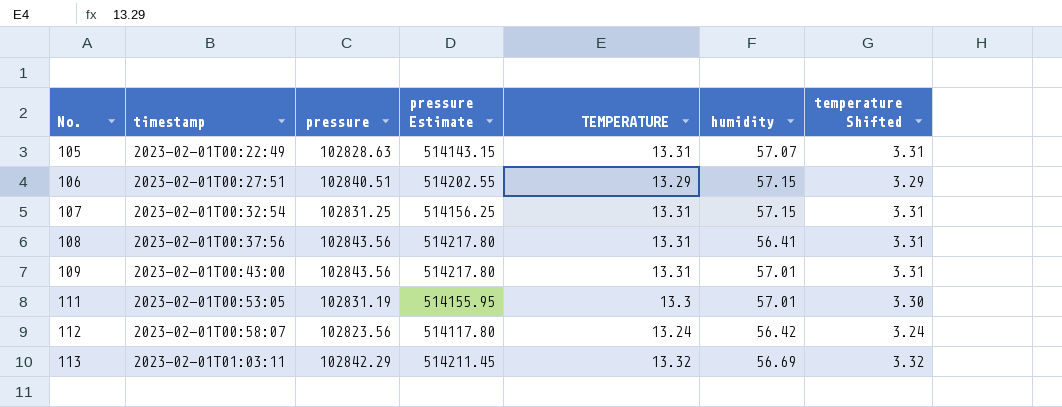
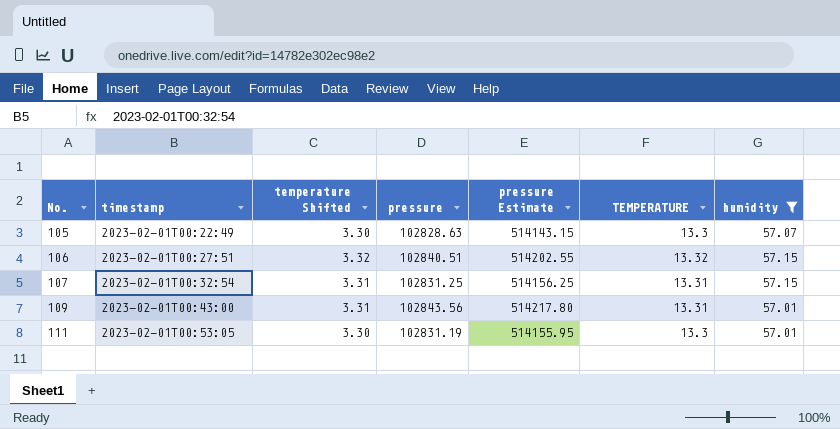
filter: none -> humidity >= 57.01
column temperature Shifted | position: 7 -> 3
105 | temperature Shifted: 3.31 -> 3.30
105 | TEMPERATURE: 13.31 -> 13.3
106 | temperature Shifted: 3.29 -> 3.32
106 | TEMPERATURE: 13.29 -> 13.32

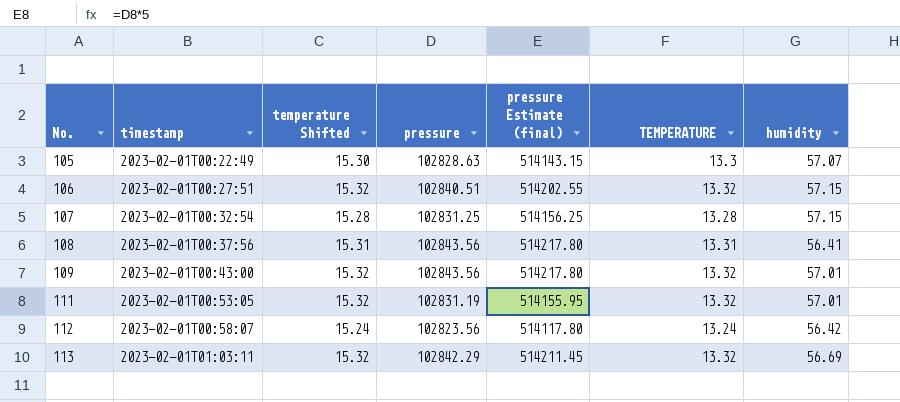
filter: humidity >= 57.01 -> none
column temperature Shifted | formula: [TEMPERATURE] - 10 -> [TEMPERATURE] + 2
column name: pressure Estimate -> pressure Estimate (final)
107 | TEMPERATURE: 13.31 -> 13.28
109 | TEMPERATURE: 13.31 -> 13.32
111 | TEMPERATURE: 13.3 -> 13.32

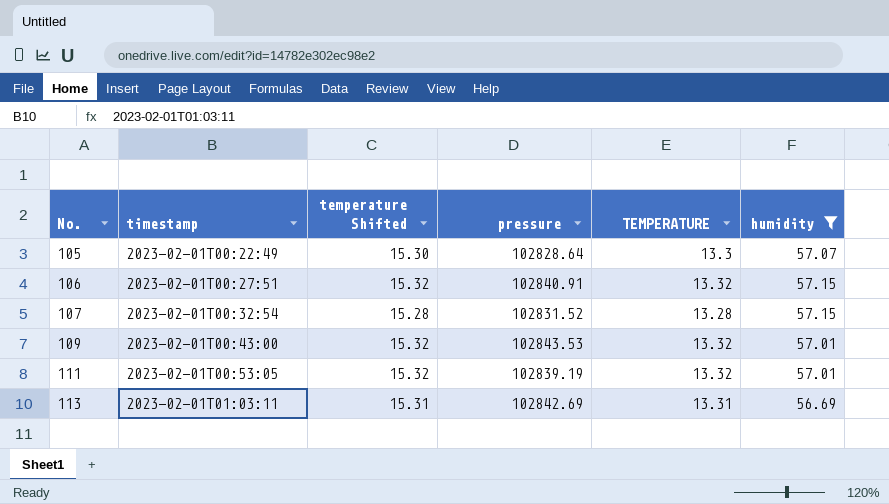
filter: none -> humidity >= 56.69
column pressure Estimate (final) | formula: [pressure] * 5 -> none
105 | pressure: 102828.63 -> 102828.64
106 | pressure: 102840.51 -> 102840.91
107 | pressure: 102831.25 -> 102831.52
109 | pressure: 102843.56 -> 102843.53
111 | pressure: 102831.19 -> 102839.19
113 | temperature Shifted: 15.32 -> 15.31
113 | pressure: 102842.29 -> 102842.69
113 | TEMPERATURE: 13.32 -> 13.31

